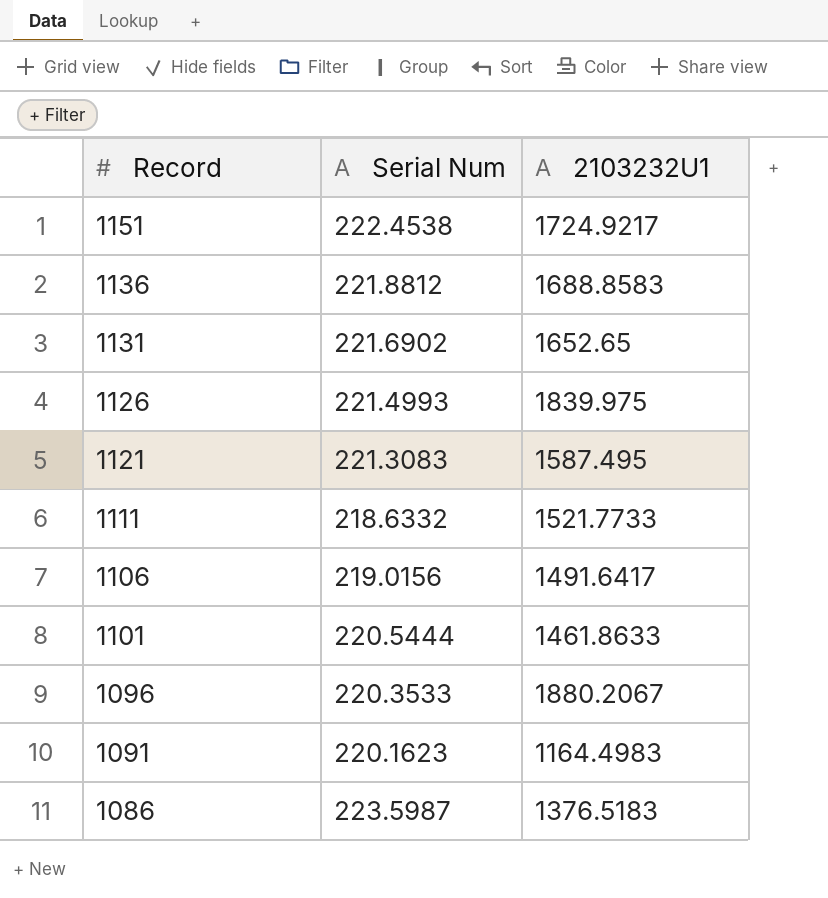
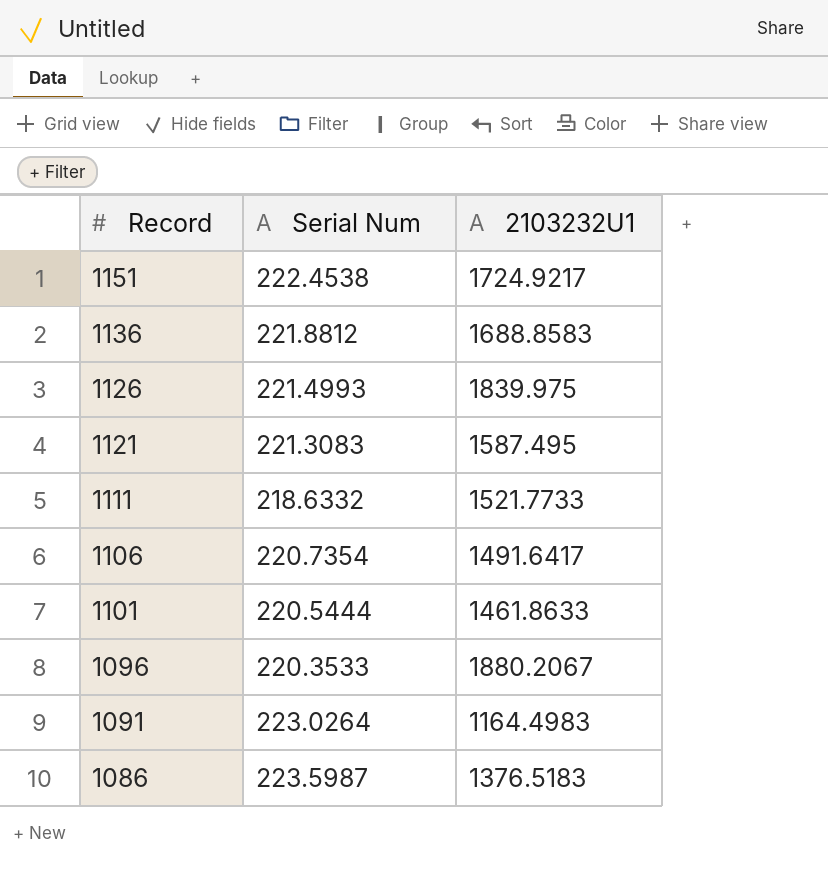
row 1131: 221.6902 | 1652.65 -> none
1106 | Serial Num: 219.0156 -> 220.7354
1091 | Serial Num: 220.1623 -> 223.0264

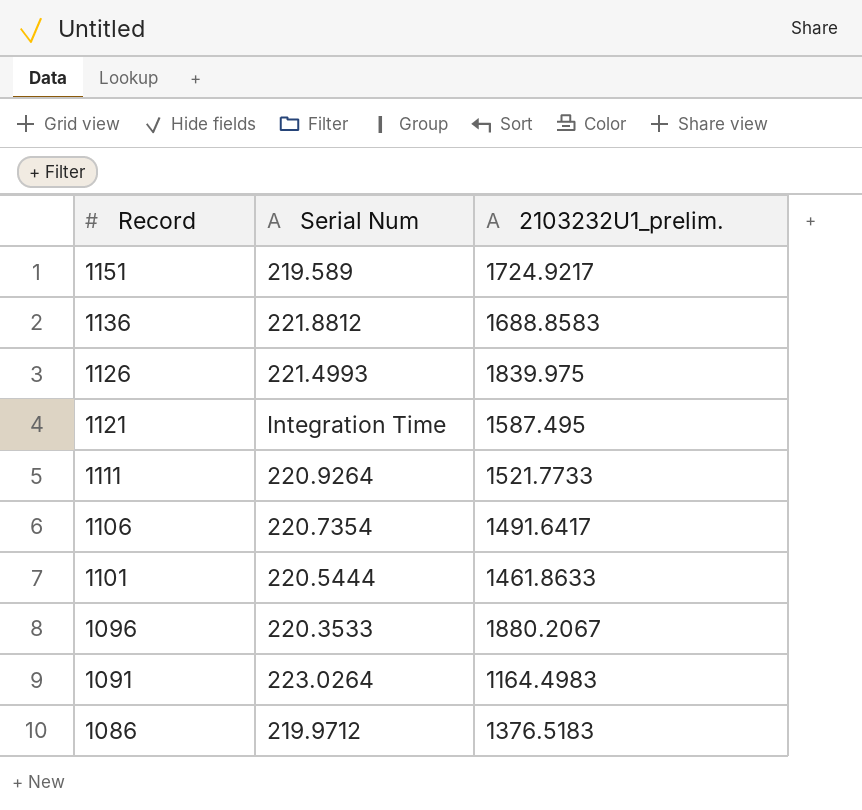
column name: 2103232U1 -> 2103232U1_prelim.
1151 | Serial Num: 222.4538 -> 219.589
1121 | Serial Num: 221.3083 -> Integration Time
1111 | Serial Num: 218.6332 -> 220.9264
1086 | Serial Num: 223.5987 -> 219.9712

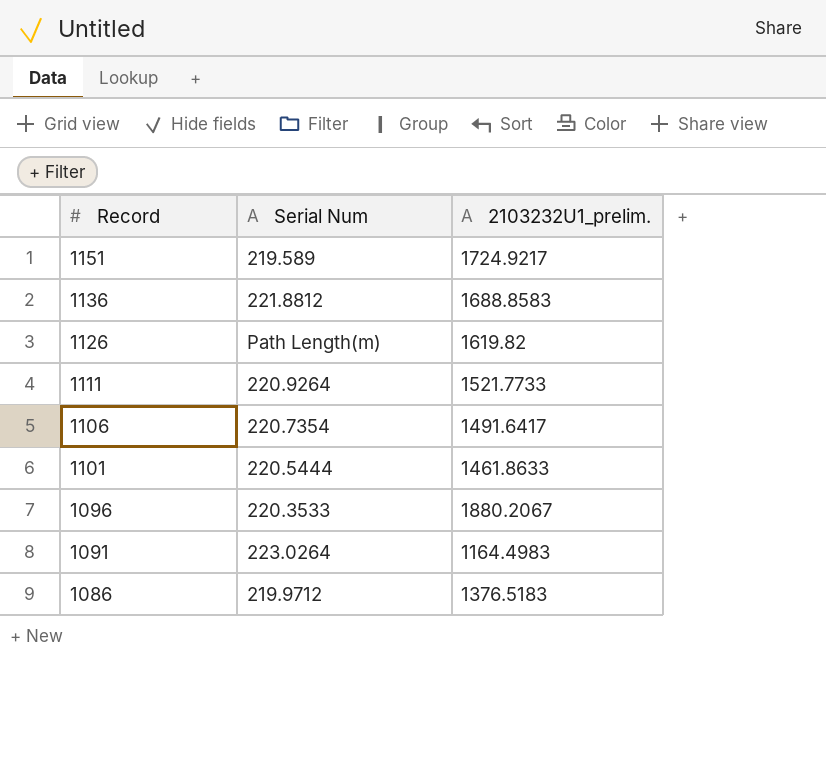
row 1121: Integration Time | 1587.495 -> none
1126 | Serial Num: 221.4993 -> Path Length(m)
1126 | 2103232U1_prelim.: 1839.975 -> 1619.82

